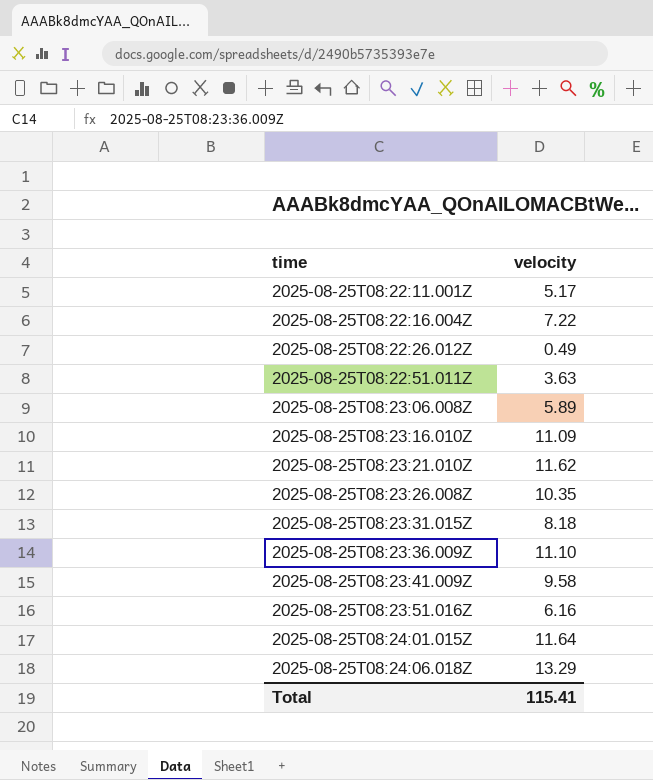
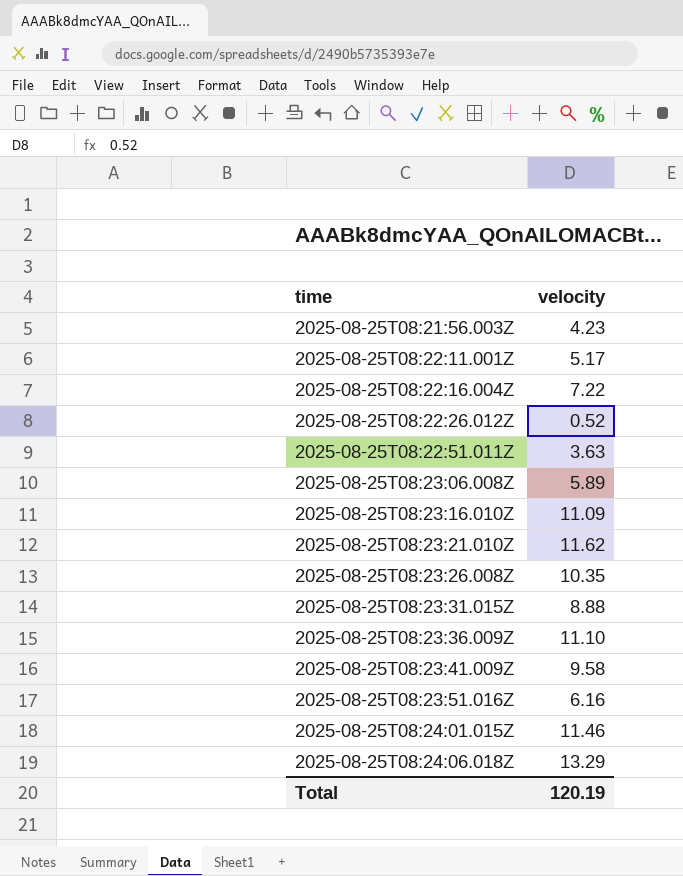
row 2025-08-25T08:21:56.003Z: none -> 4.23
2025-08-25T08:22:26.012Z | velocity: 0.49 -> 0.52
2025-08-25T08:23:31.015Z | velocity: 8.18 -> 8.88
2025-08-25T08:24:01.015Z | velocity: 11.64 -> 11.46
Total | velocity: 115.41 -> 120.19

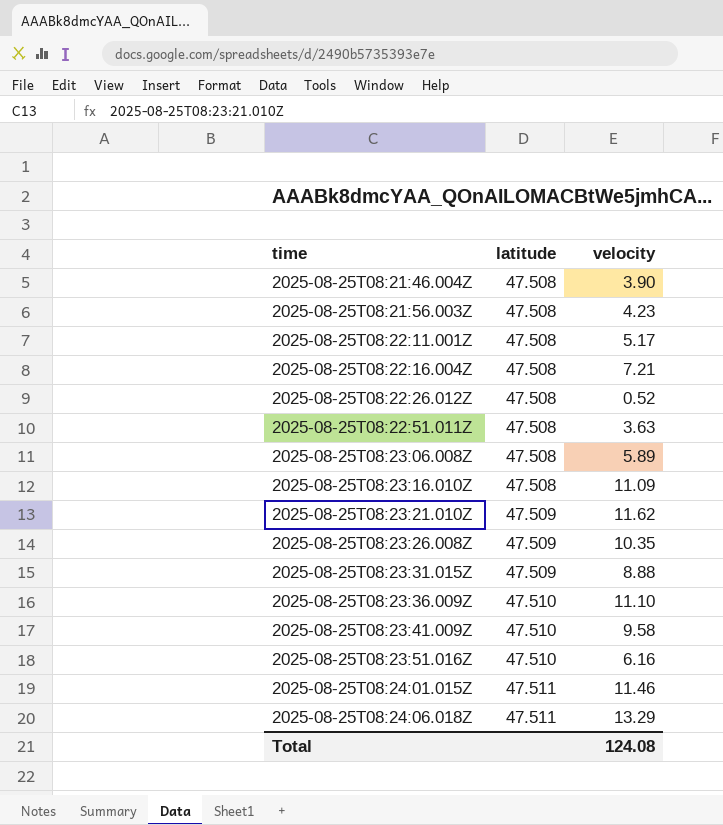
column latitude | position: none -> 2
row 2025-08-25T08:21:46.004Z: none -> 47.508 | 3.90
2025-08-25T08:22:16.004Z | velocity: 7.22 -> 7.21
Total | velocity: 120.19 -> 124.08

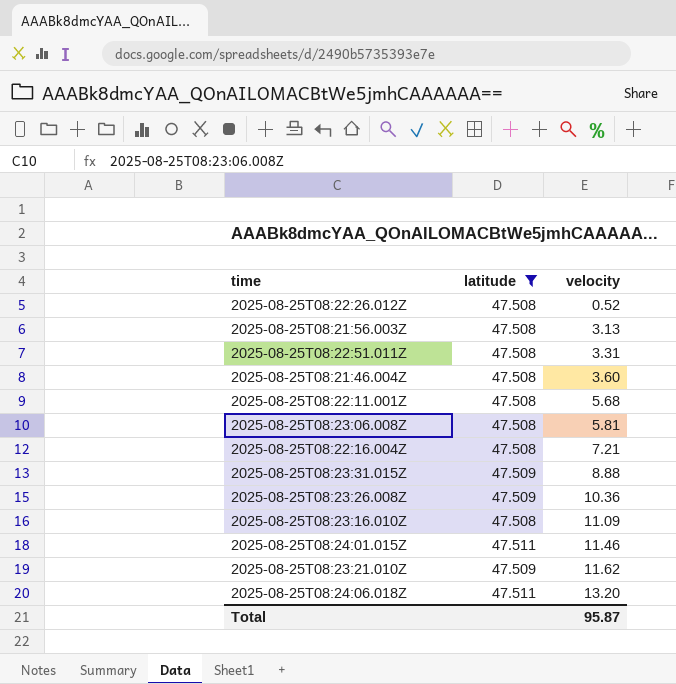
filter: none -> latitude != 47.510
row order: time ascending -> velocity ascending
2025-08-25T08:21:56.003Z | velocity: 4.23 -> 3.13
2025-08-25T08:22:51.011Z | velocity: 3.63 -> 3.31
2025-08-25T08:21:46.004Z | velocity: 3.90 -> 3.60
2025-08-25T08:22:11.001Z | velocity: 5.17 -> 5.68
2025-08-25T08:23:06.008Z | velocity: 5.89 -> 5.81
2025-08-25T08:23:26.008Z | velocity: 10.35 -> 10.36
2025-08-25T08:24:06.018Z | velocity: 13.29 -> 13.20
Total | velocity: 124.08 -> 95.87

